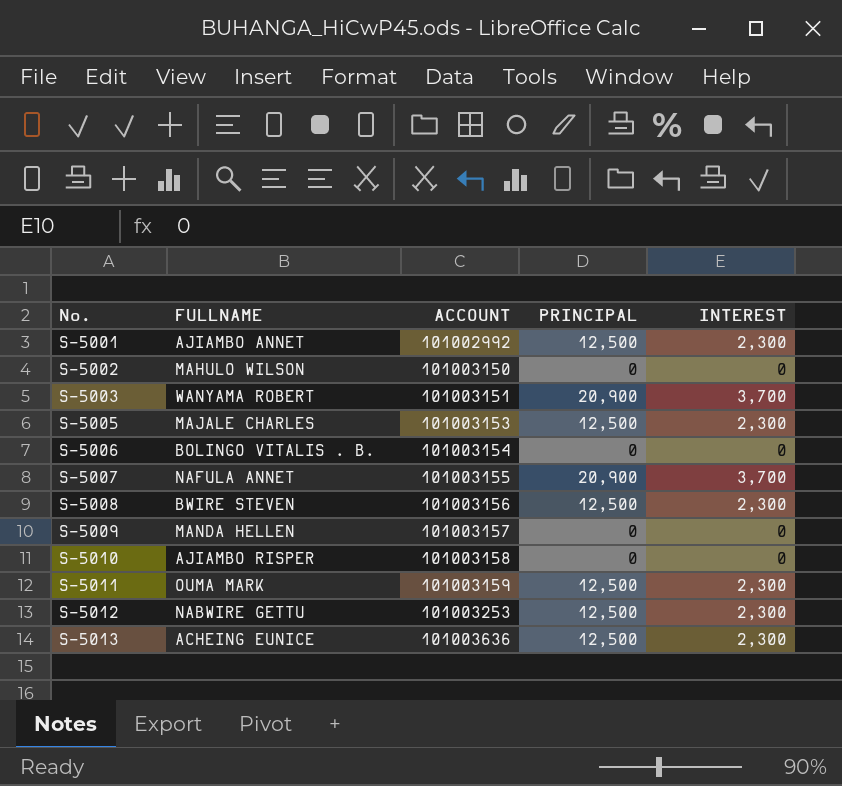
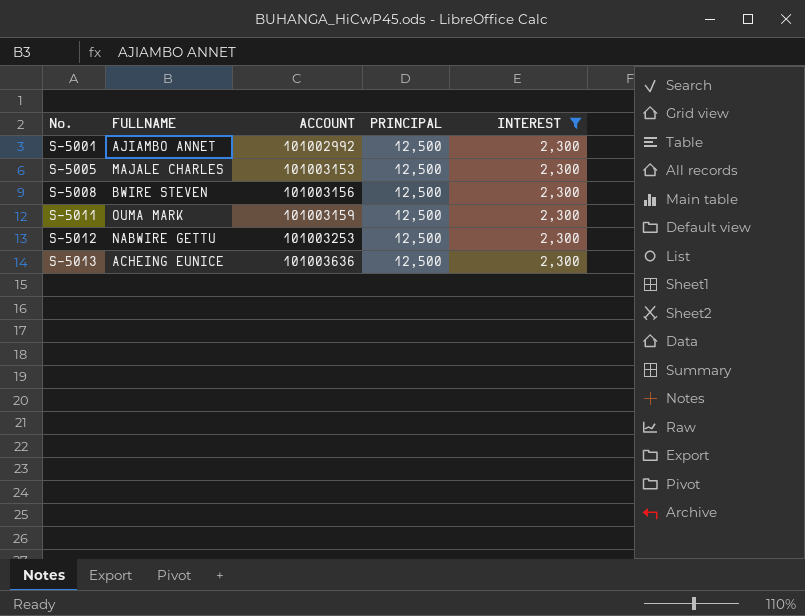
filter: none -> INTEREST = 2,300

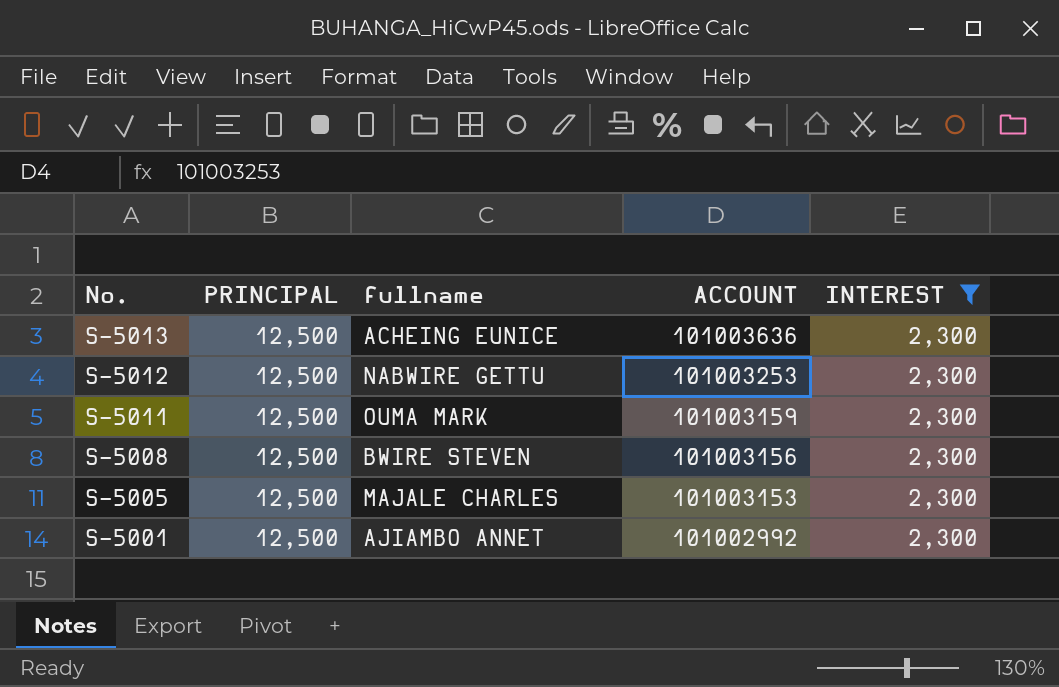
row order: No. ascending -> No. descending
column PRINCIPAL | position: 4 -> 2
column name: FULLNAME -> fullname

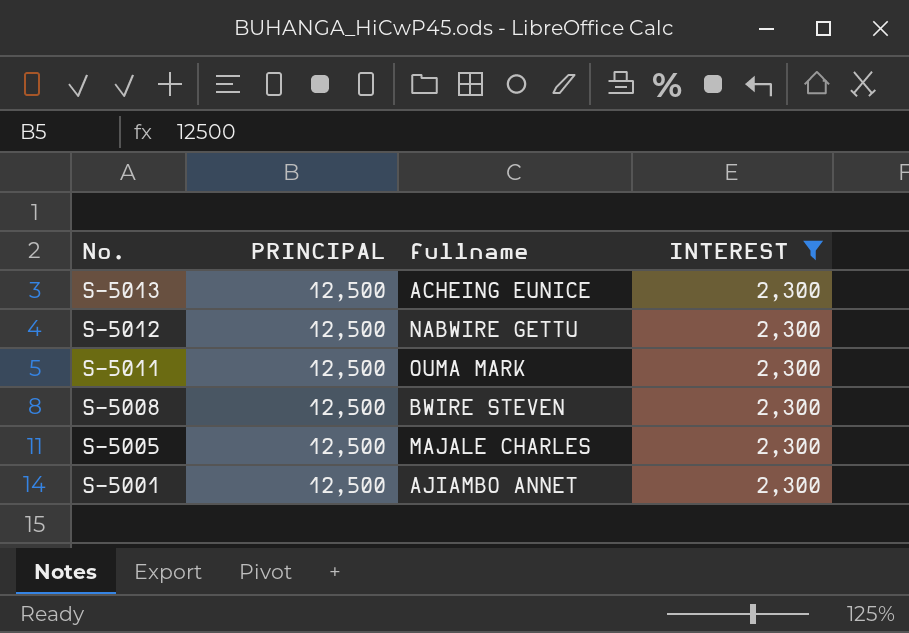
column ACCOUNT | position: 4 -> none

